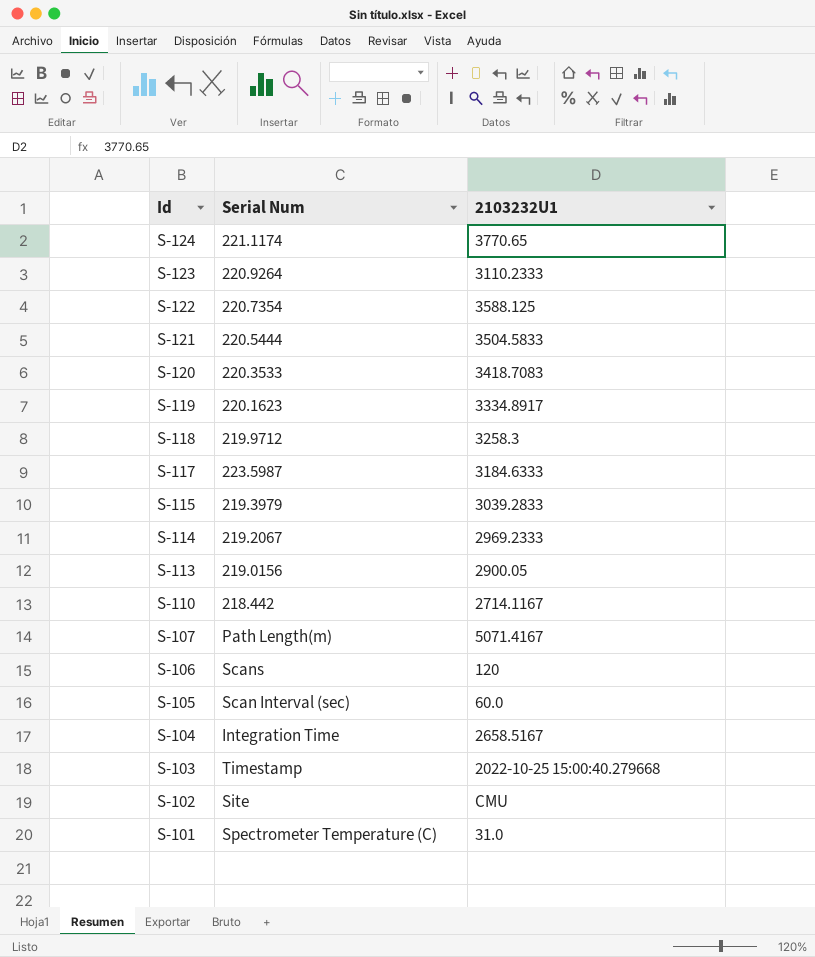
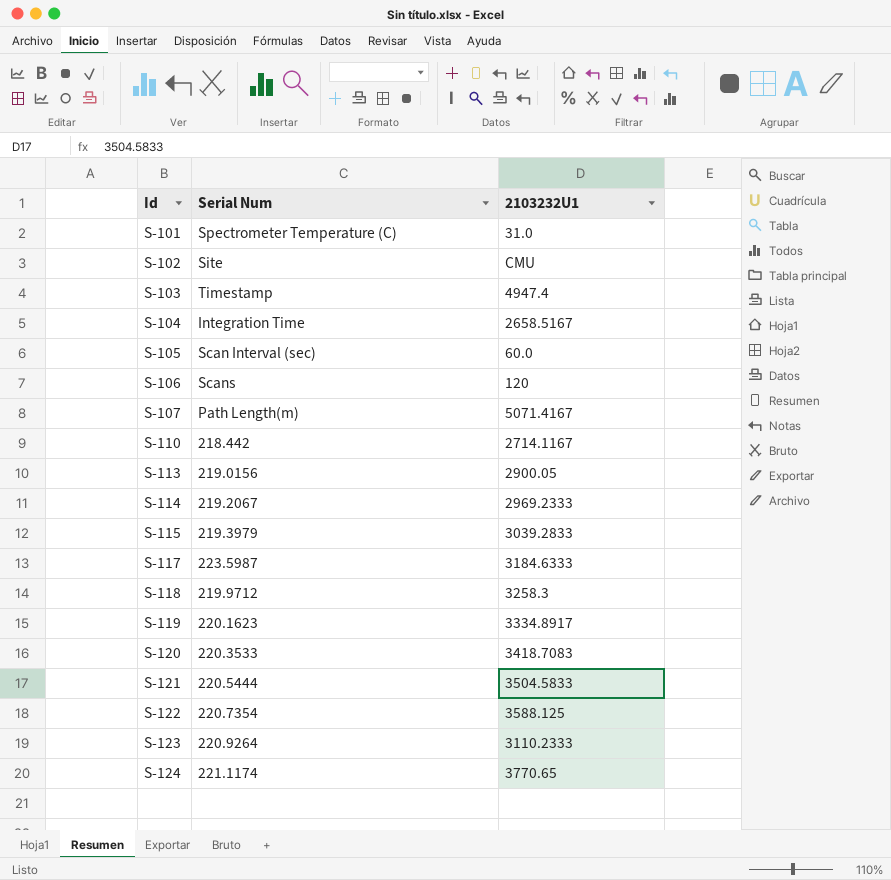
row order: Id descending -> Id ascending
S-103 | 2103232U1: 2022-10-25 15:00:40.279668 -> 4947.4

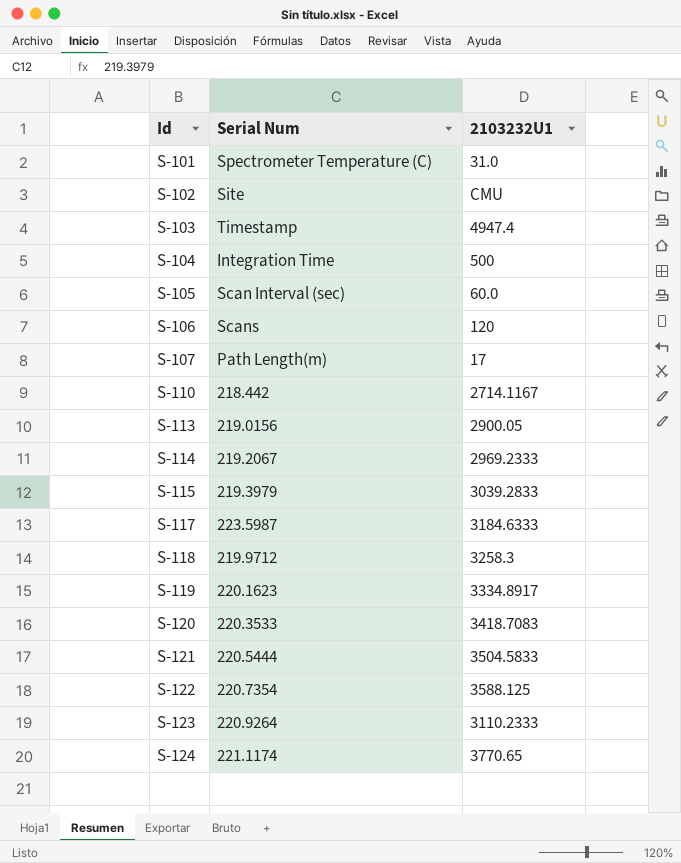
S-104 | 2103232U1: 2658.5167 -> 500
S-107 | 2103232U1: 5071.4167 -> 17

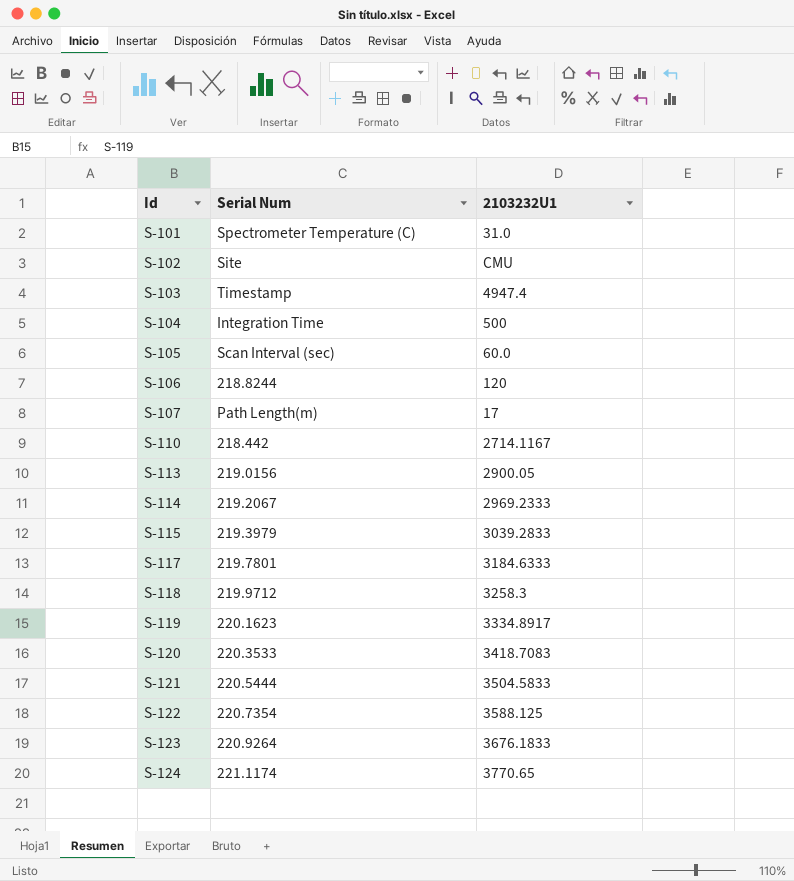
S-106 | Serial Num: Scans -> 218.8244
S-117 | Serial Num: 223.5987 -> 219.7801
S-123 | 2103232U1: 3110.2333 -> 3676.1833

